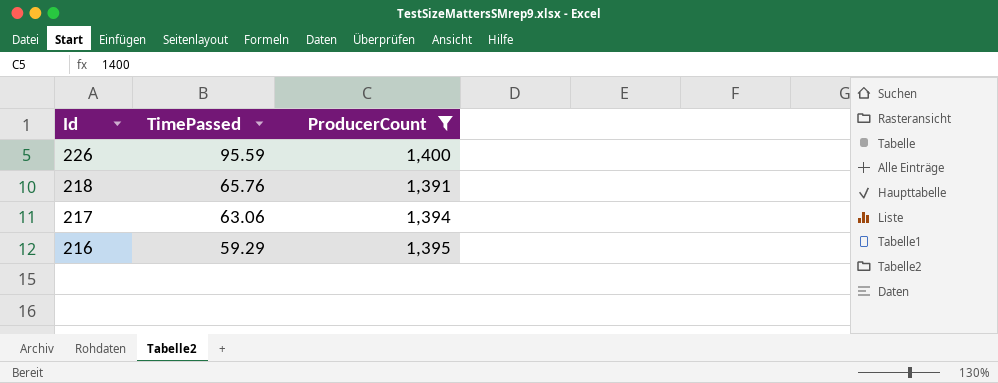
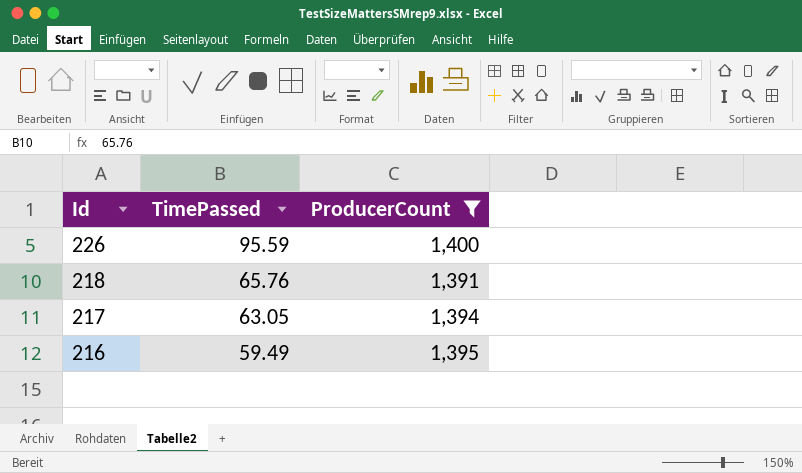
217 | TimePassed: 63.06 -> 63.05
216 | TimePassed: 59.29 -> 59.49

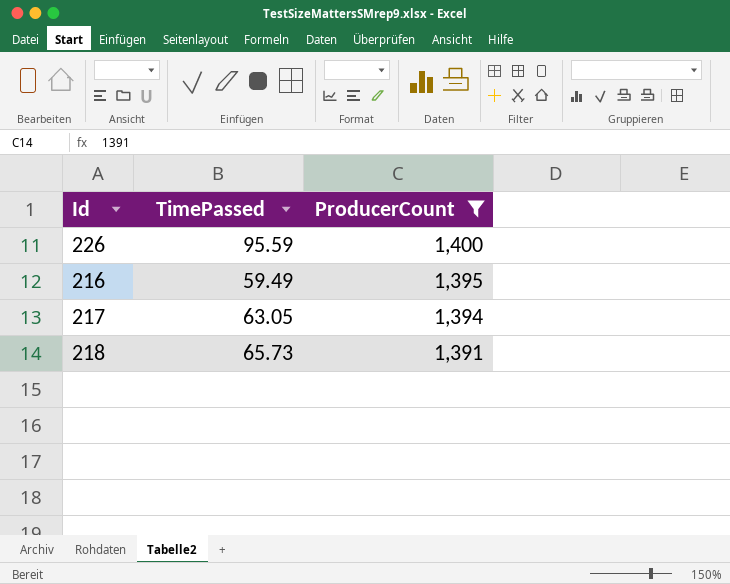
row order: Id descending -> ProducerCount descending
218 | TimePassed: 65.76 -> 65.73

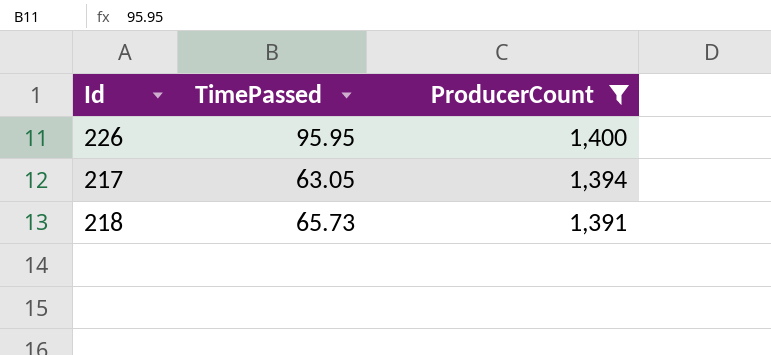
row 216: 59.49 | 1,395 -> none
226 | TimePassed: 95.59 -> 95.95

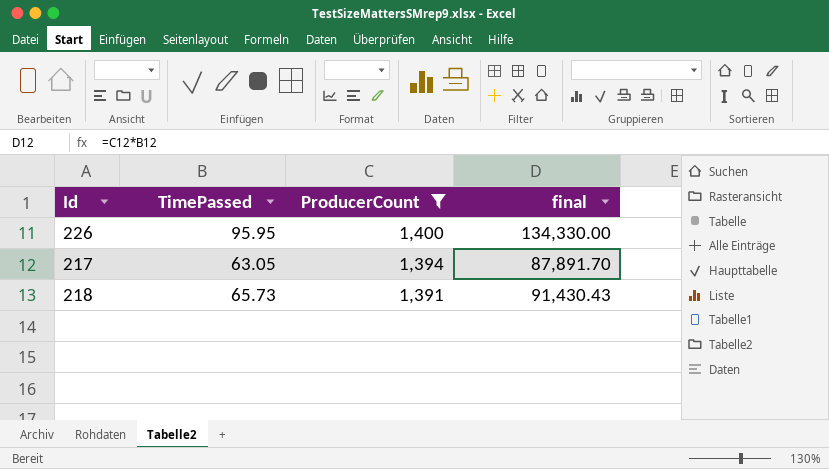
column final | formula: none -> [TimePassed] * [ProducerCount]

